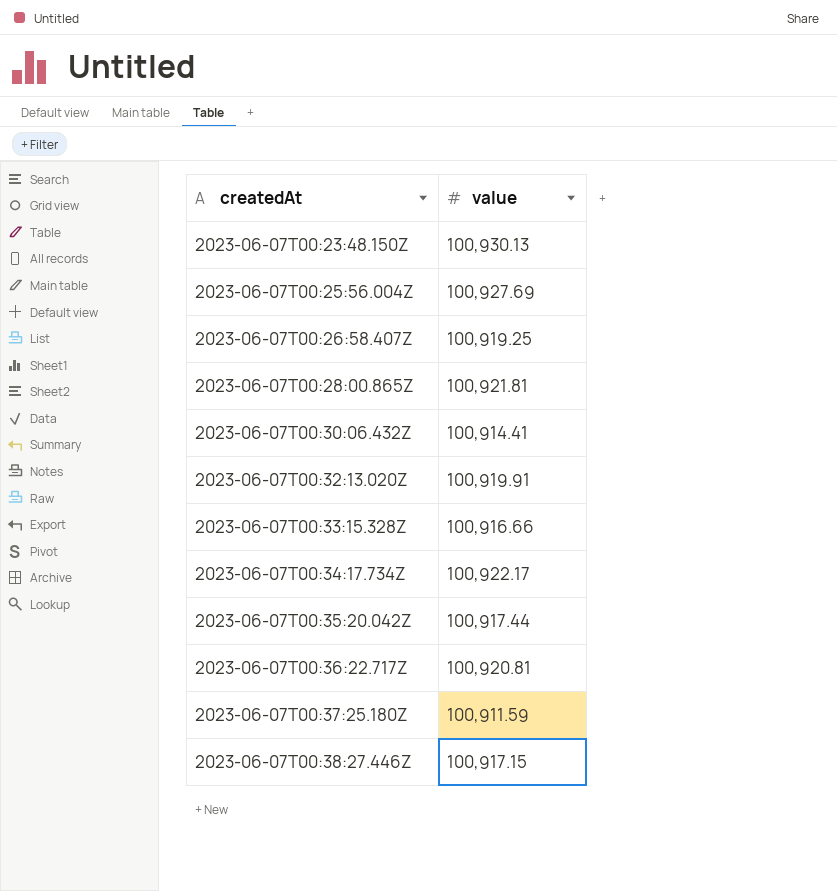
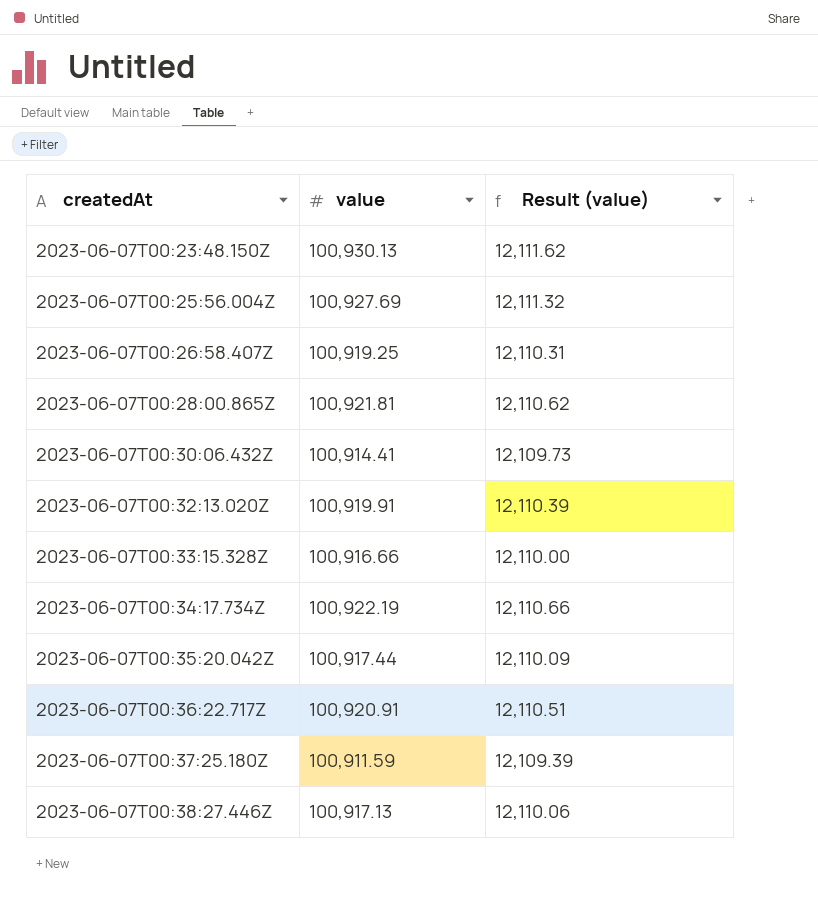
column Result (value) | formula: none -> [value] * 0.12
2023-06-07T00:34:17.734Z | value: 100,922.17 -> 100,922.19
2023-06-07T00:36:22.717Z | value: 100,920.81 -> 100,920.91
2023-06-07T00:38:27.446Z | value: 100,917.15 -> 100,917.13

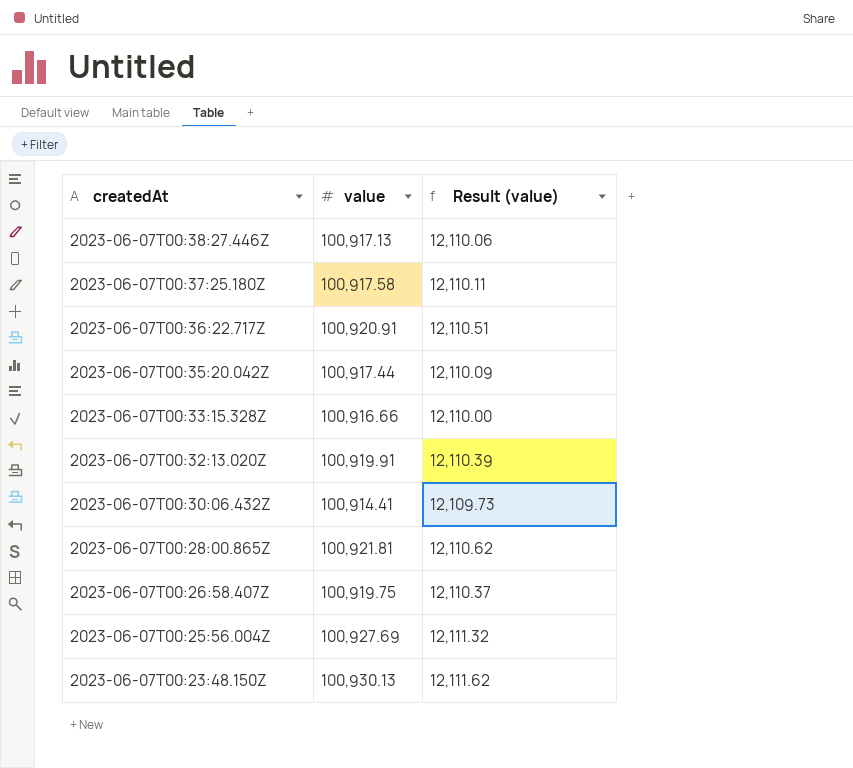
row order: createdAt ascending -> createdAt descending
row 2023-06-07T00:34:17.734Z: 100,922.19 | 12,110.66 -> none
2023-06-07T00:37:25.180Z | value: 100,911.59 -> 100,917.58
2023-06-07T00:37:25.180Z | Result (value): 12,109.39 -> 12,110.11
2023-06-07T00:26:58.407Z | value: 100,919.25 -> 100,919.75
2023-06-07T00:26:58.407Z | Result (value): 12,110.31 -> 12,110.37

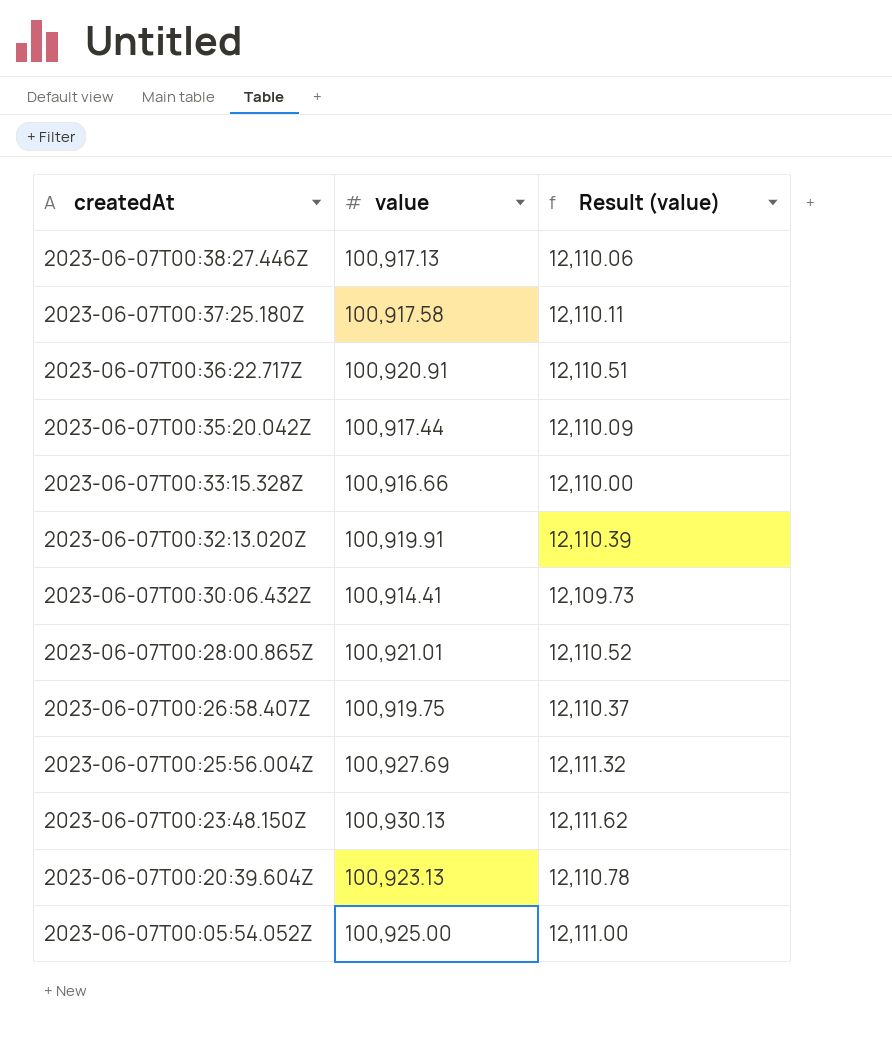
2023-06-07T00:28:00.865Z | value: 100,921.81 -> 100,921.01
2023-06-07T00:28:00.865Z | Result (value): 12,110.62 -> 12,110.52
row 2023-06-07T00:20:39.604Z: none -> 100,923.13 | 12,110.78
row 2023-06-07T00:05:54.052Z: none -> 100,925.00 | 12,111.00

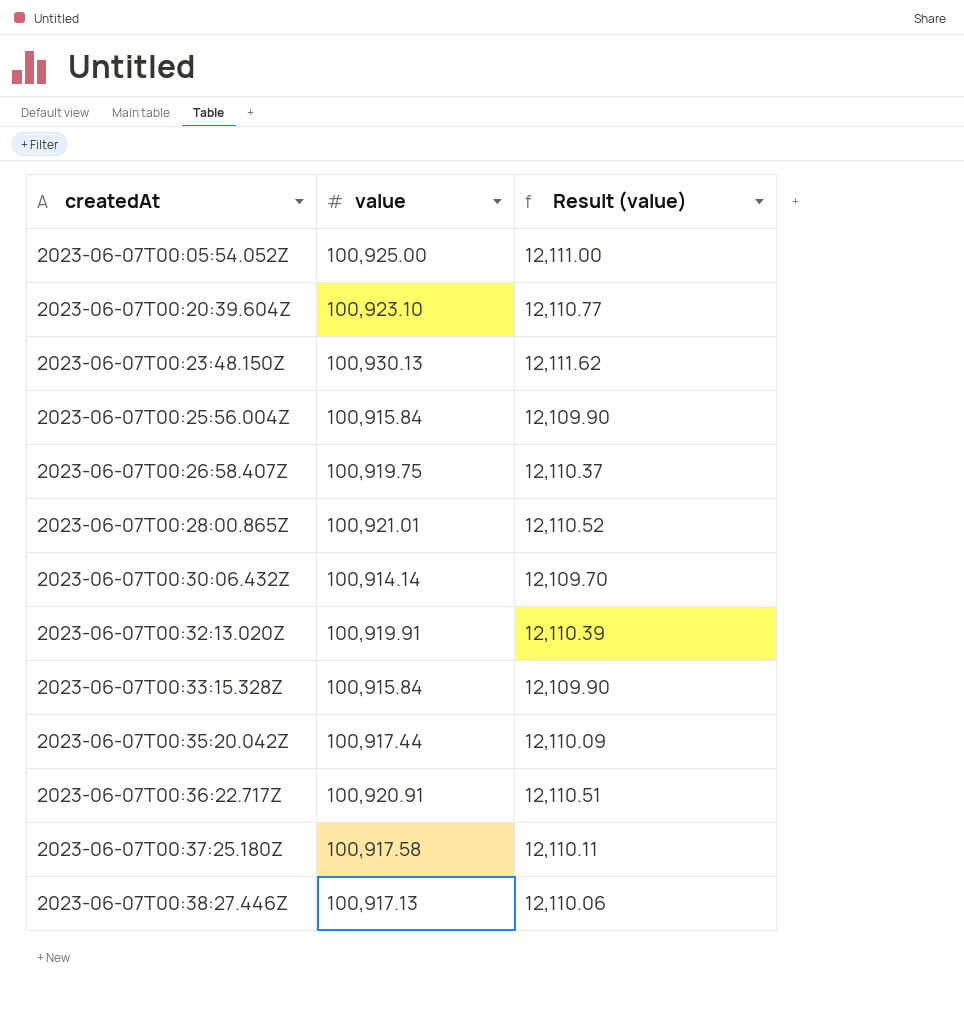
row order: createdAt descending -> createdAt ascending
2023-06-07T00:20:39.604Z | value: 100,923.13 -> 100,923.10
2023-06-07T00:20:39.604Z | Result (value): 12,110.78 -> 12,110.77
2023-06-07T00:25:56.004Z | value: 100,927.69 -> 100,915.84
2023-06-07T00:25:56.004Z | Result (value): 12,111.32 -> 12,109.90
2023-06-07T00:30:06.432Z | value: 100,914.41 -> 100,914.14
2023-06-07T00:30:06.432Z | Result (value): 12,109.73 -> 12,109.70
2023-06-07T00:33:15.328Z | value: 100,916.66 -> 100,915.84
2023-06-07T00:33:15.328Z | Result (value): 12,110.00 -> 12,109.90

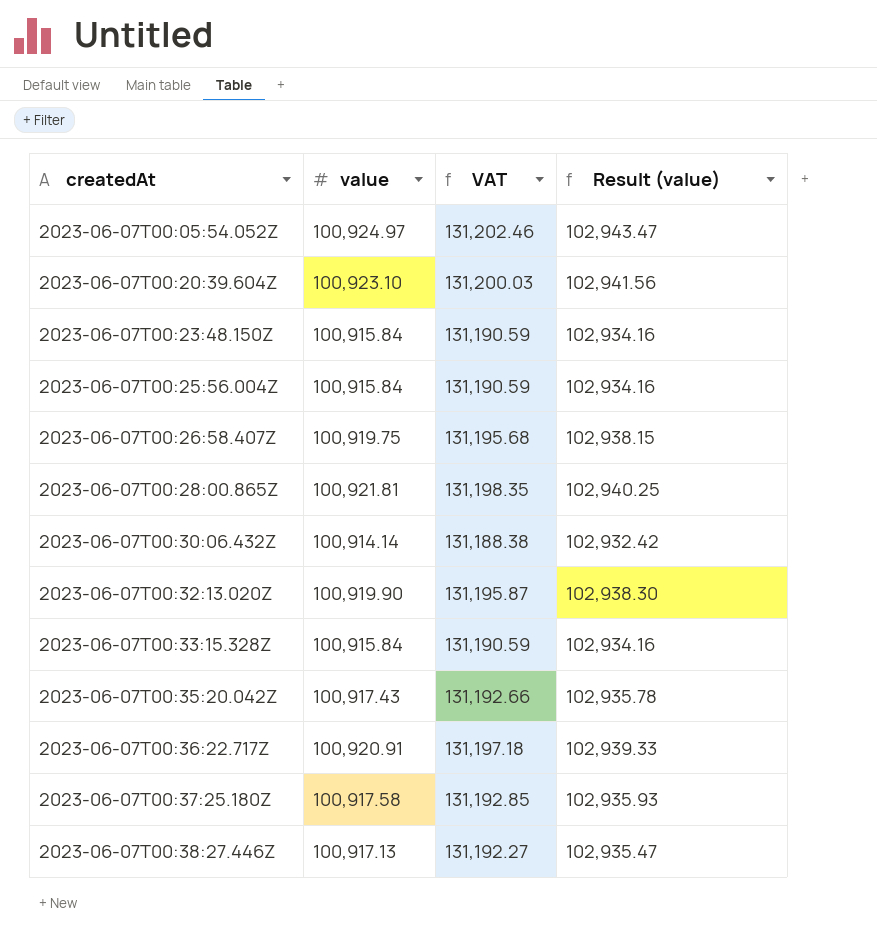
column VAT | formula: none -> [value] * 1.3
column Result (value) | formula: [value] * 0.12 -> [value] * 1.02
2023-06-07T00:05:54.052Z | value: 100,925.00 -> 100,924.97
2023-06-07T00:23:48.150Z | value: 100,930.13 -> 100,915.84
2023-06-07T00:28:00.865Z | value: 100,921.01 -> 100,921.81
2023-06-07T00:32:13.020Z | value: 100,919.91 -> 100,919.90
2023-06-07T00:35:20.042Z | value: 100,917.44 -> 100,917.43

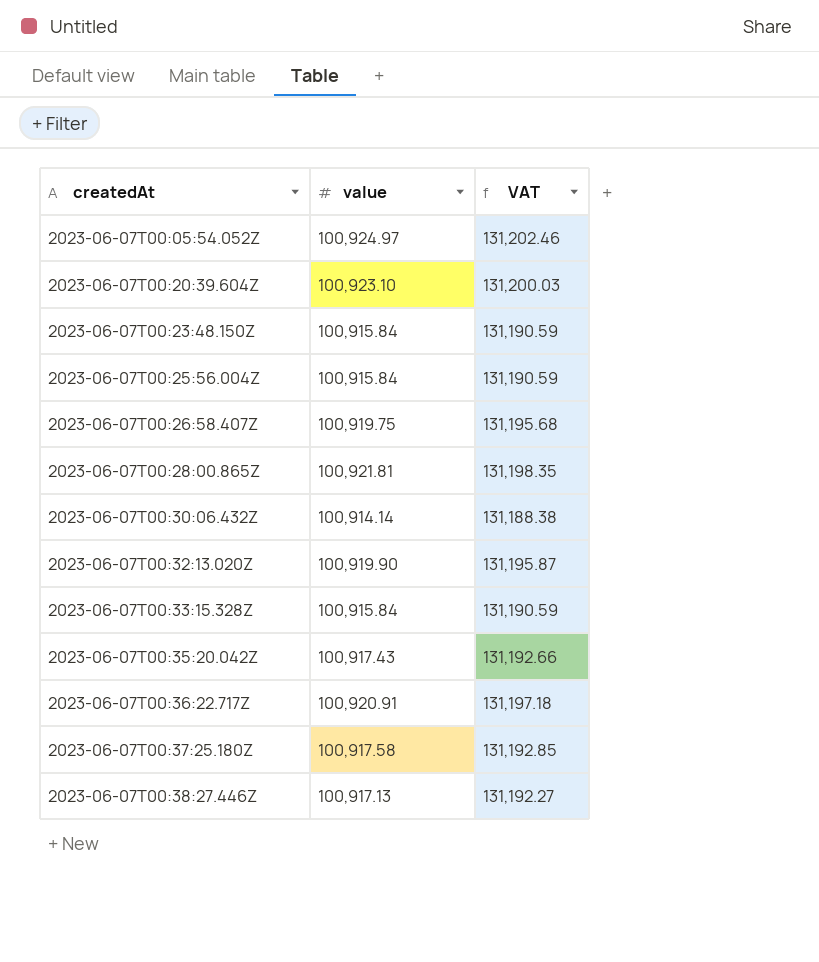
column Result (value) | formula: [value] * 1.02 -> none

